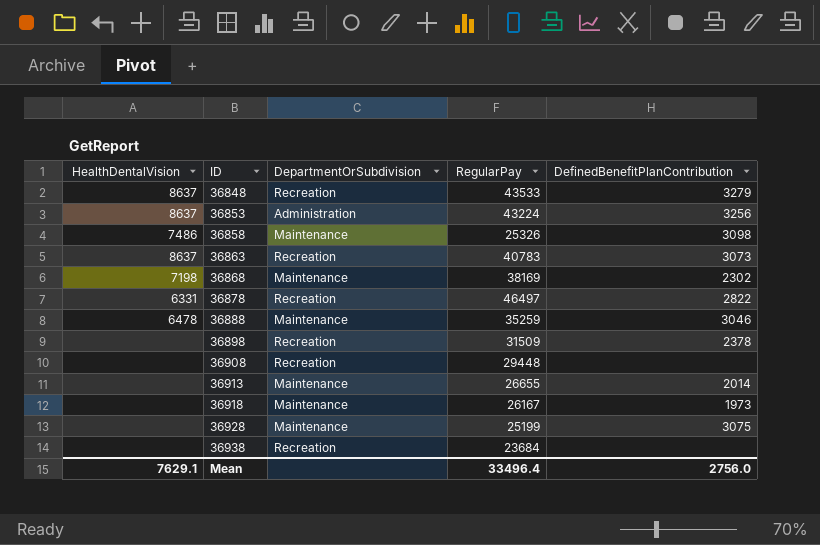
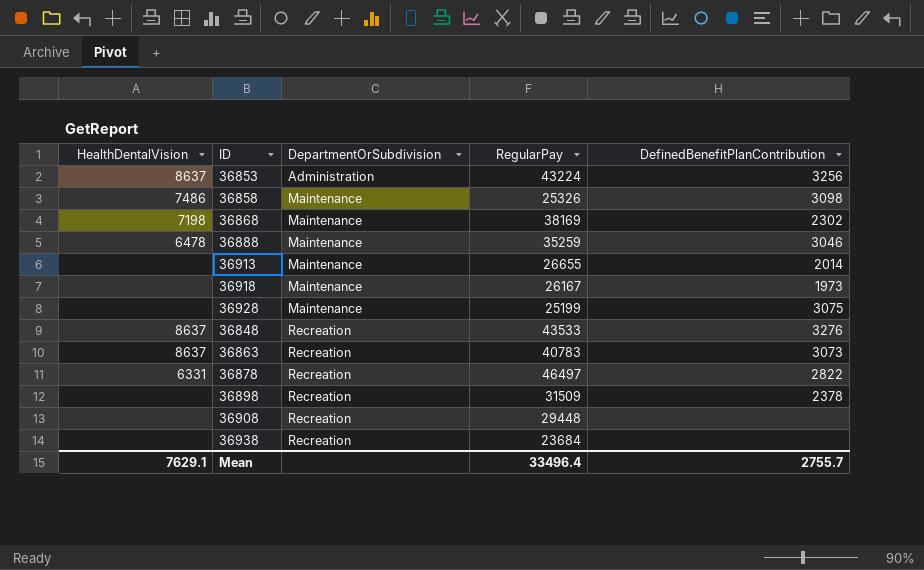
row order: ID ascending -> DepartmentOrSubdivision ascending
36848 | DefinedBenefitPlanContribution: 3279 -> 3276
Mean | DefinedBenefitPlanContribution: 2756.0 -> 2755.7

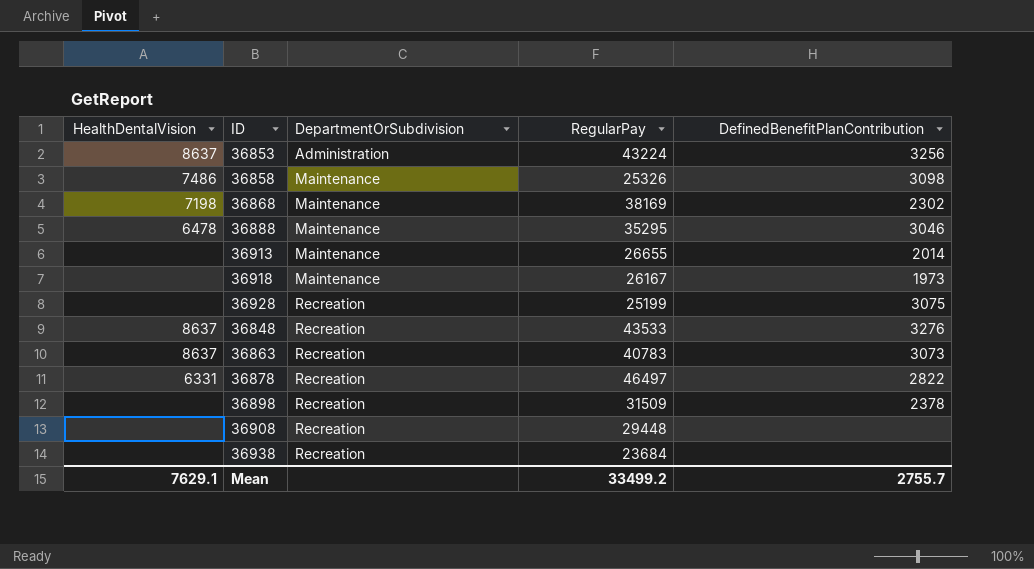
36888 | RegularPay: 35259 -> 35295
36928 | DepartmentOrSubdivision: Maintenance -> Recreation
Mean | RegularPay: 33496.4 -> 33499.2

